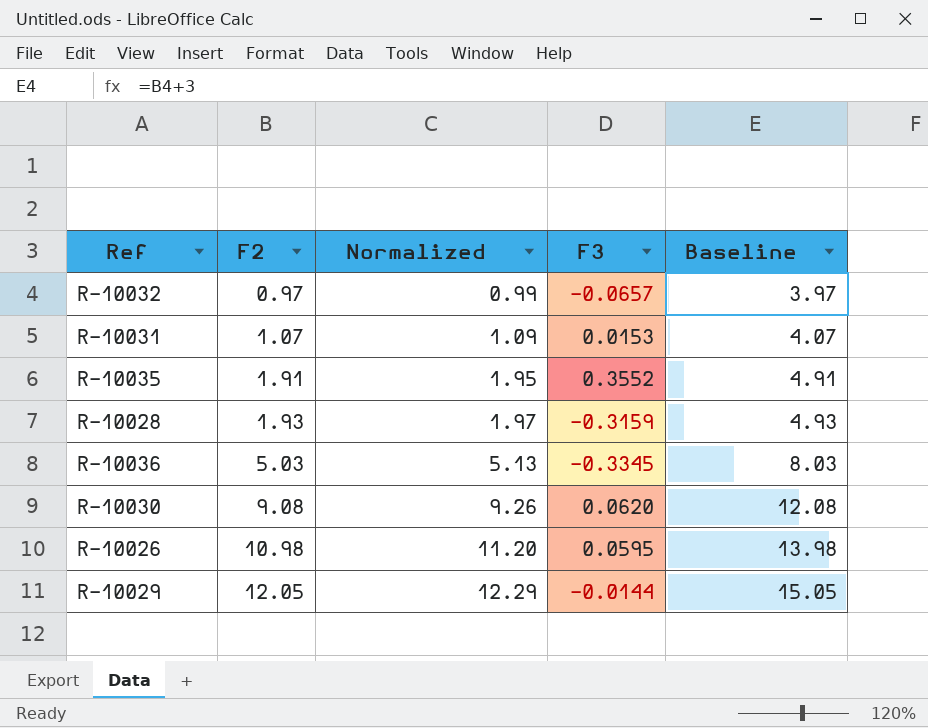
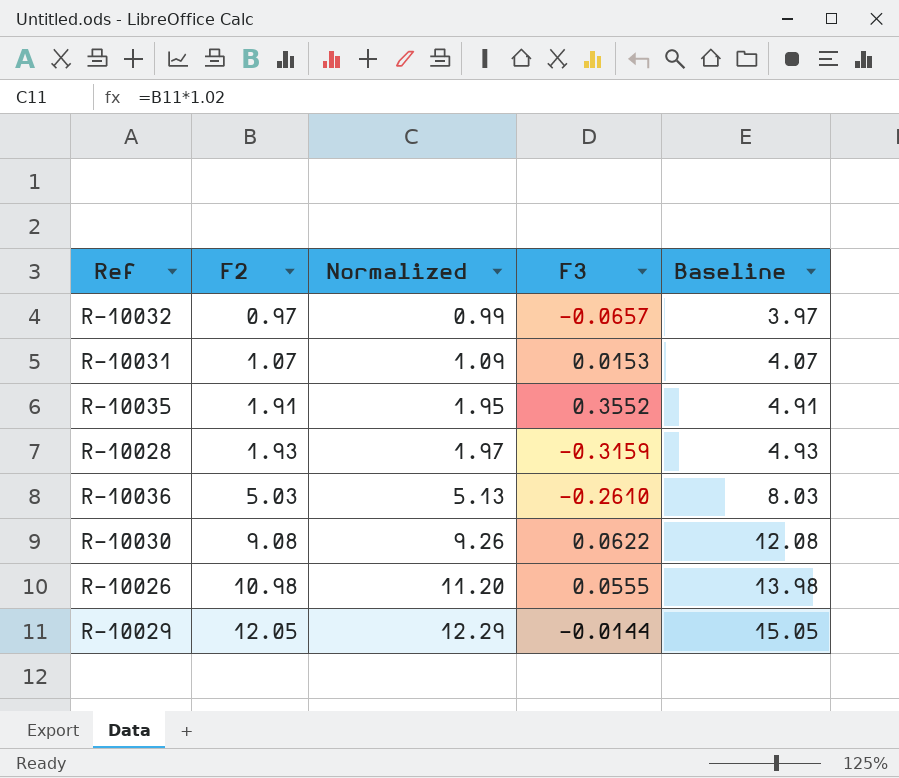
R-10036 | F3: -0.3345 -> -0.2610
R-10030 | F3: 0.0620 -> 0.0622
R-10026 | F3: 0.0595 -> 0.0555

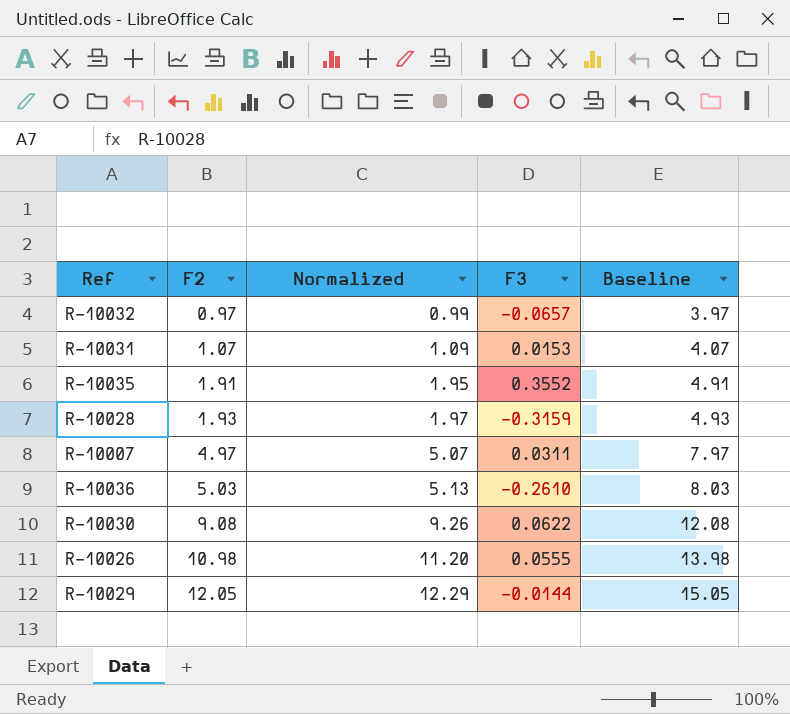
row R-10007: none -> 4.97 | 5.07 | 0.0311 | 7.97

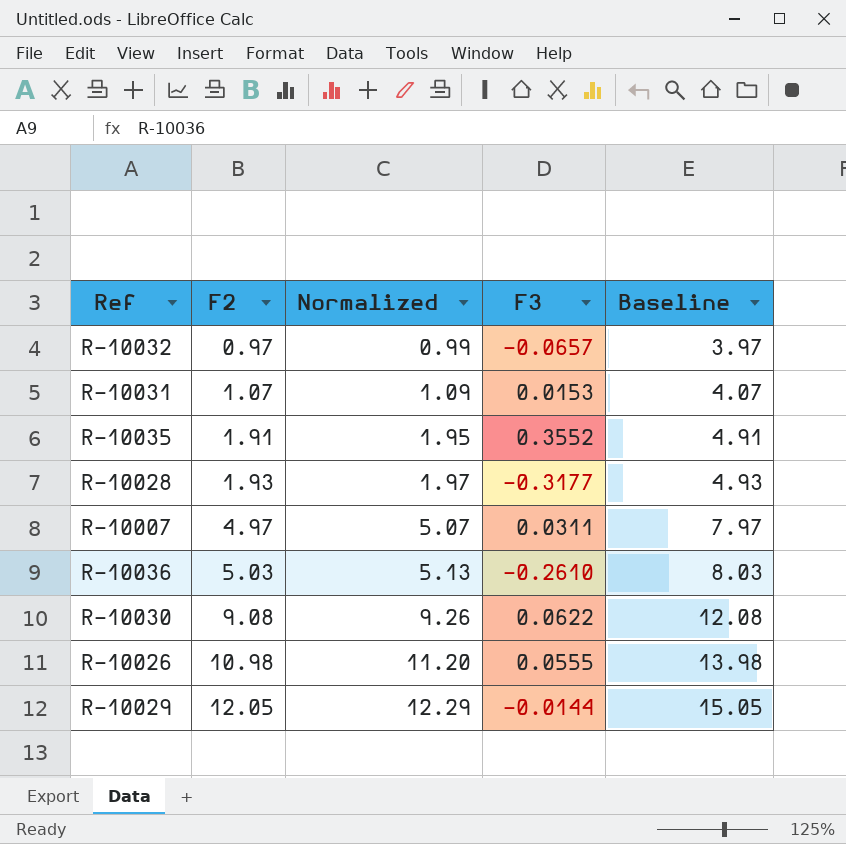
R-10028 | F3: -0.3159 -> -0.3177

